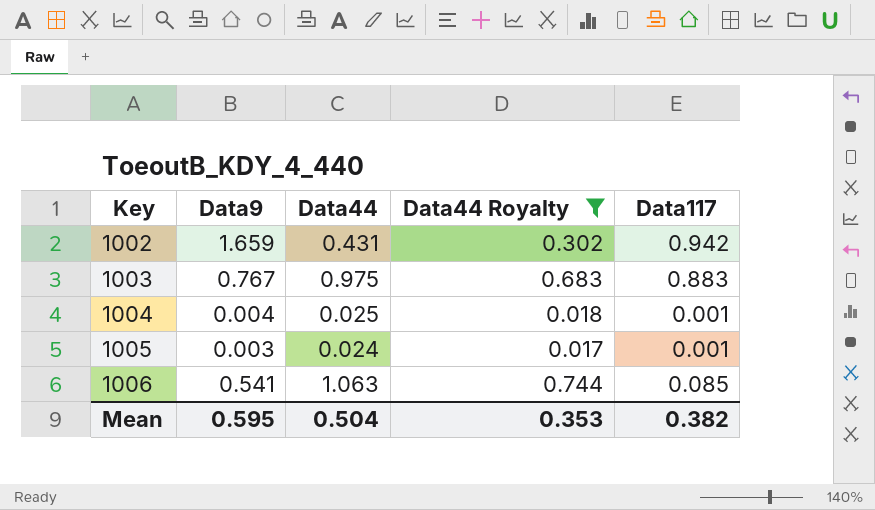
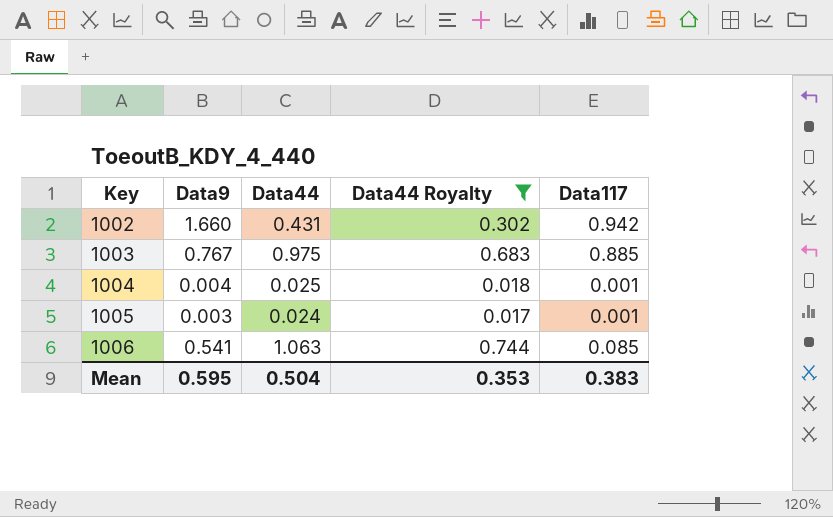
1002 | Data9: 1.659 -> 1.660
1003 | Data117: 0.883 -> 0.885
Mean | Data117: 0.382 -> 0.383

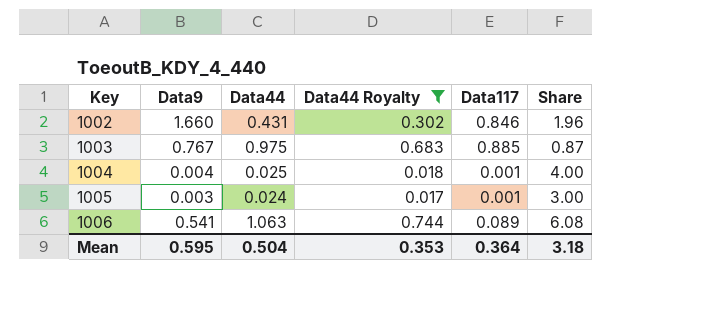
column Share | formula: none -> [Data9] / [Data117]
1002 | Data117: 0.942 -> 0.846
1006 | Data117: 0.085 -> 0.089
Mean | Data117: 0.383 -> 0.364

